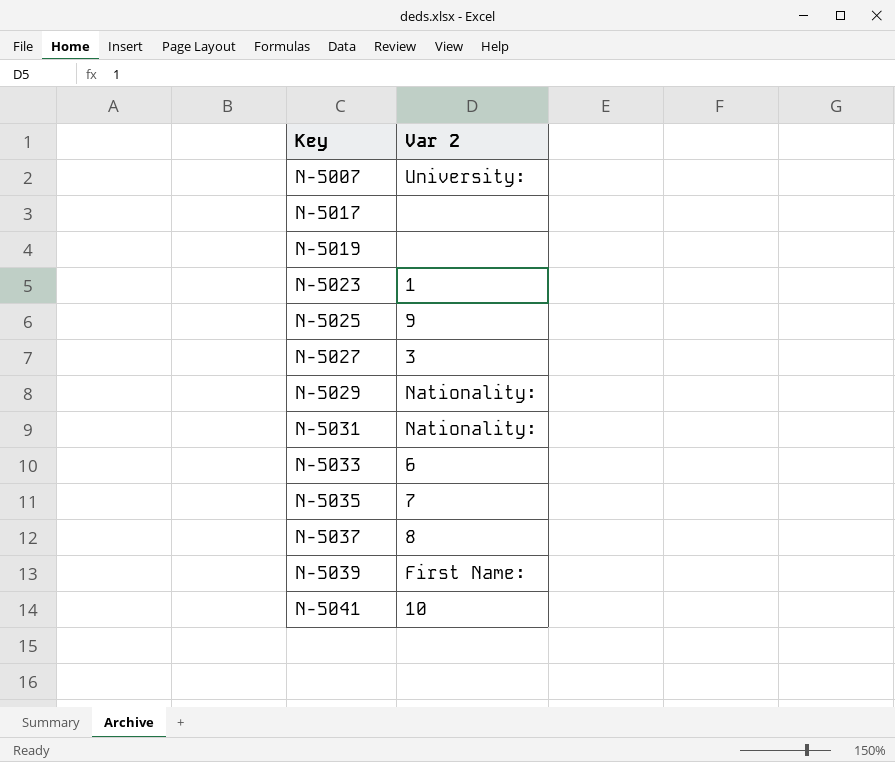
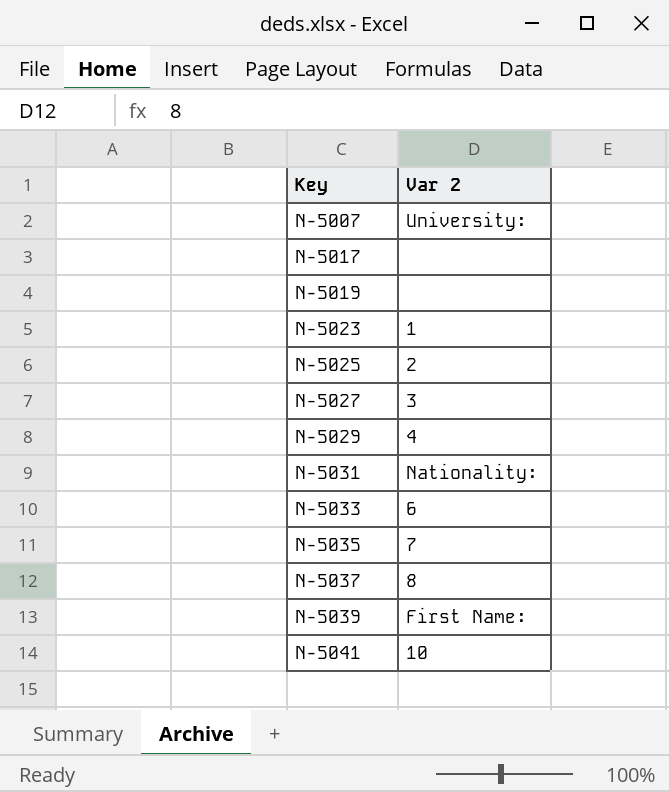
N-5025 | Var 2: 9 -> 2
N-5029 | Var 2: Nationality: -> 4

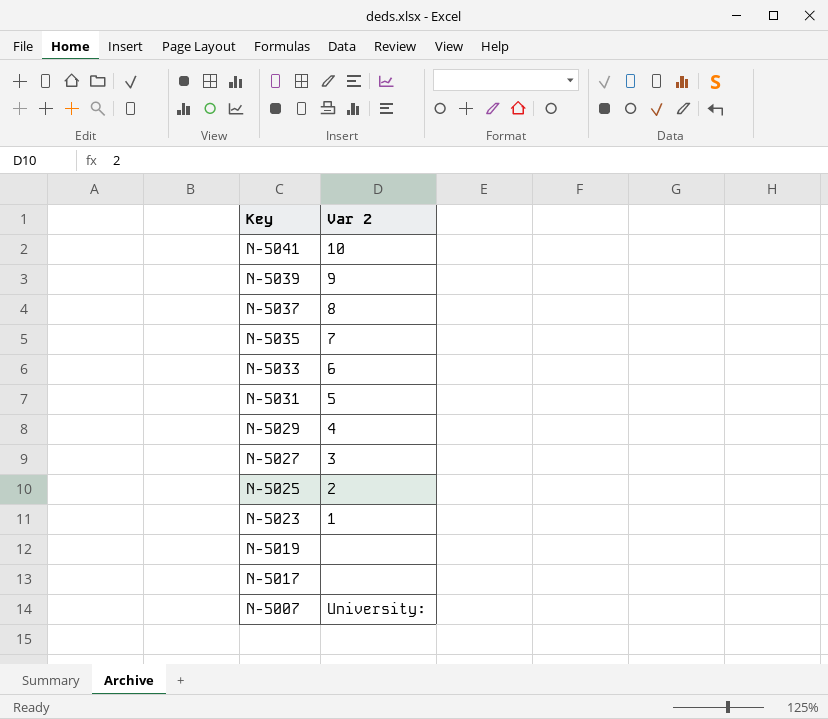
row order: Key ascending -> Key descending
N-5039 | Var 2: First Name: -> 9
N-5031 | Var 2: Nationality: -> 5

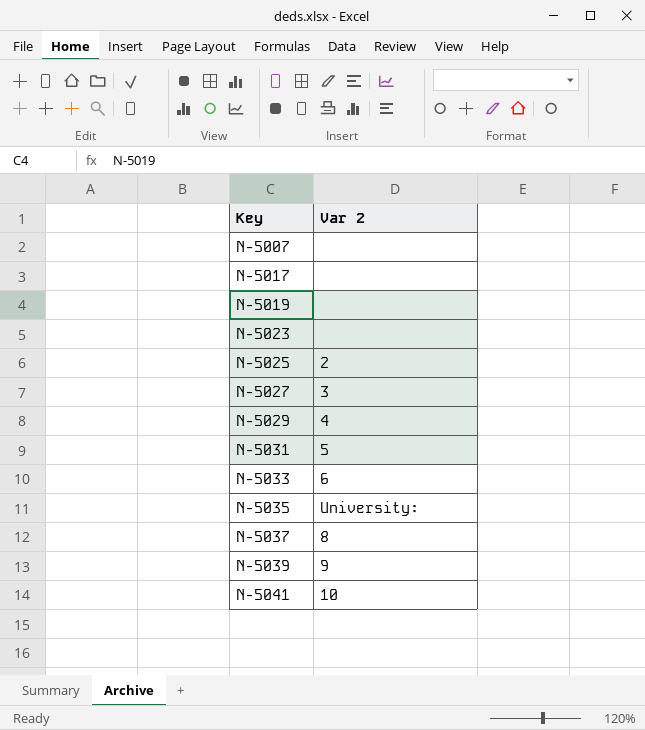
row order: Key descending -> Key ascending
N-5007 | Var 2: University: -> none
N-5023 | Var 2: 1 -> none
N-5035 | Var 2: 7 -> University:

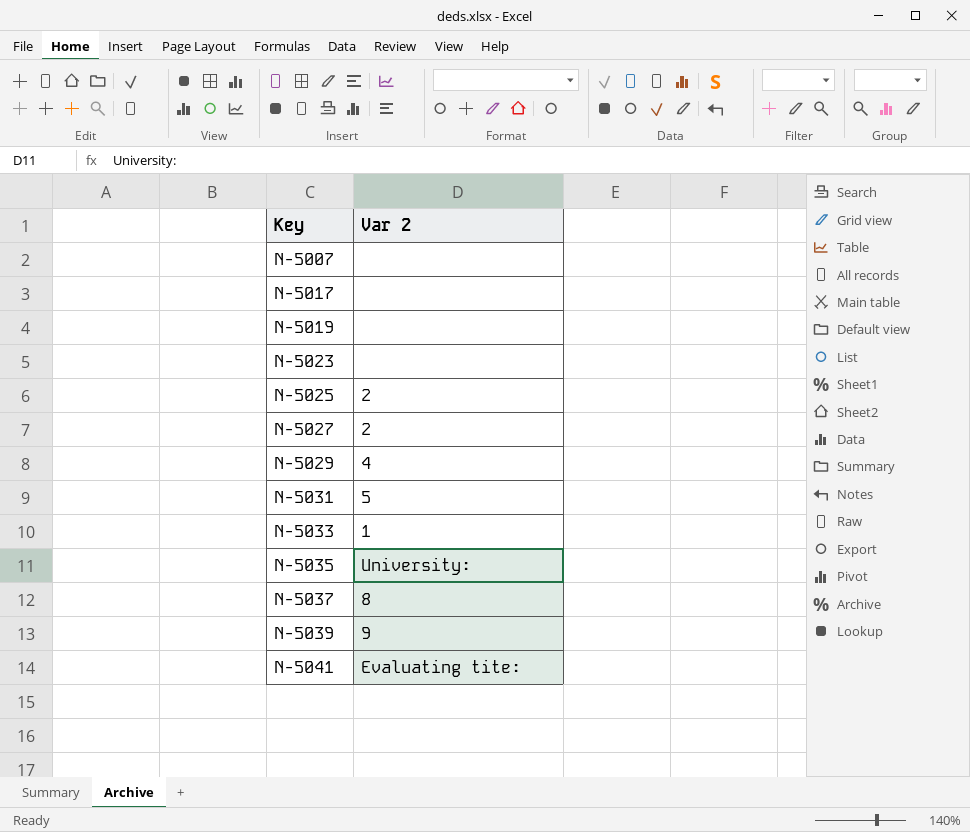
N-5027 | Var 2: 3 -> 2
N-5033 | Var 2: 6 -> 1
N-5041 | Var 2: 10 -> Evaluating tite:

